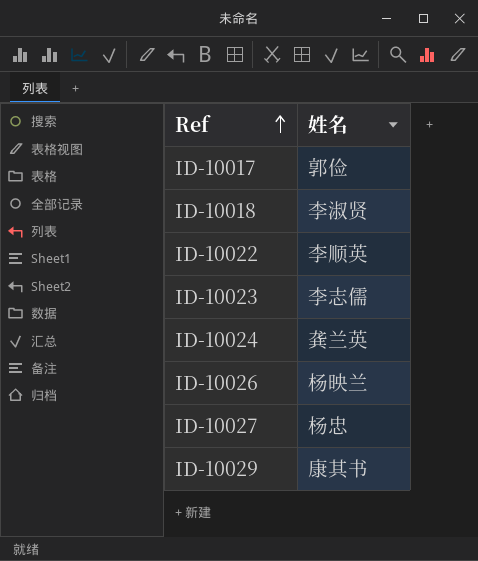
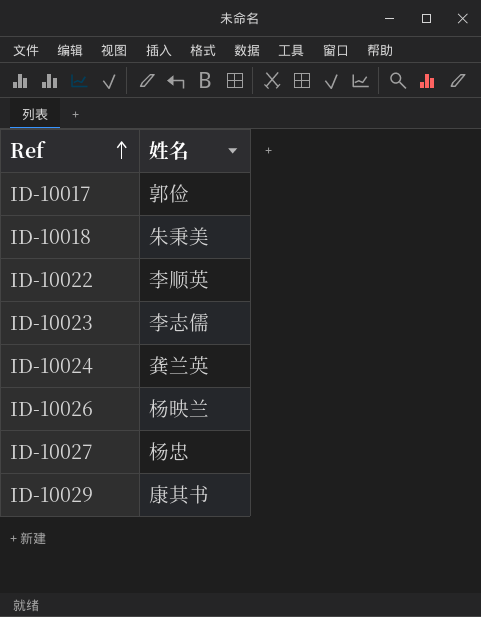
ID-10018 | 姓名: 李淑贤 -> 朱秉美

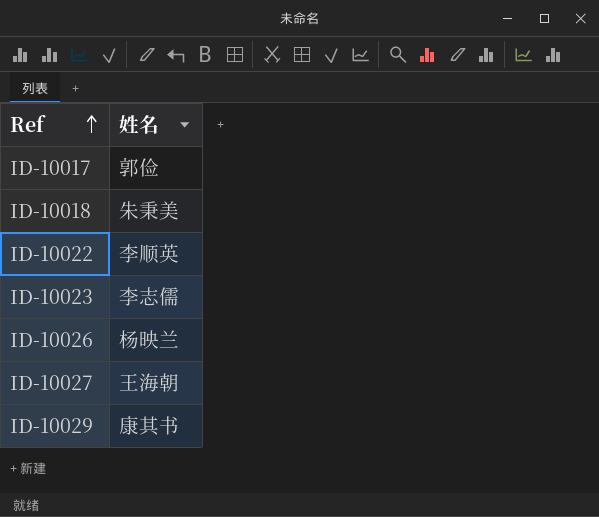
row ID-10024: 龚兰英 -> none
ID-10027 | 姓名: 杨忠 -> 王海朝

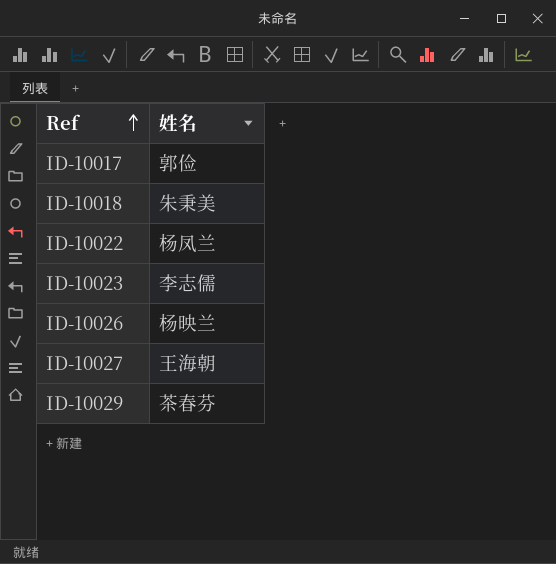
ID-10022 | 姓名: 李顺英 -> 杨凤兰
ID-10029 | 姓名: 康其书 -> 茶春芬

